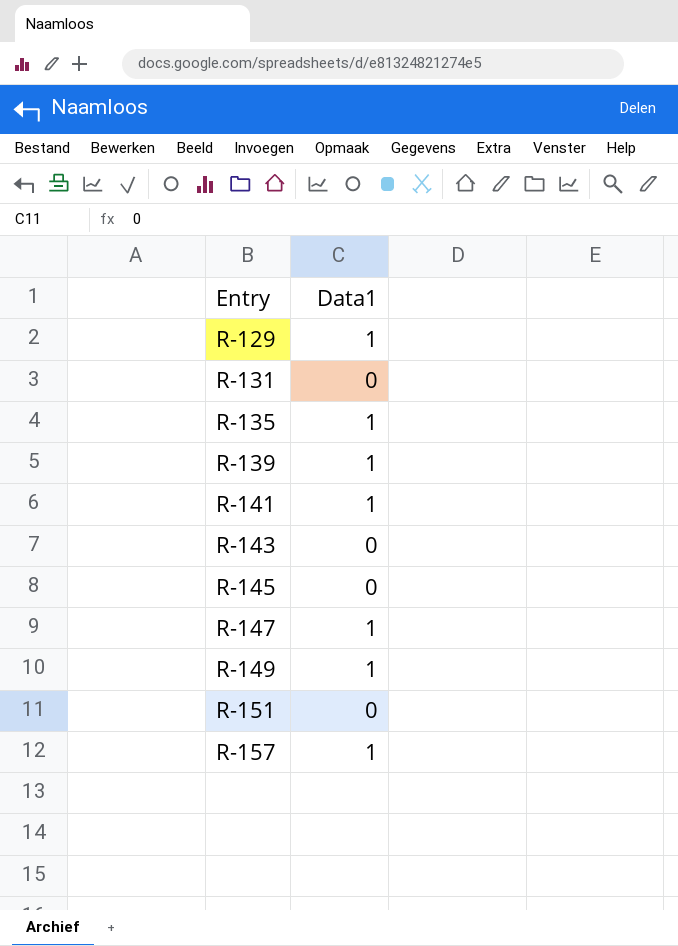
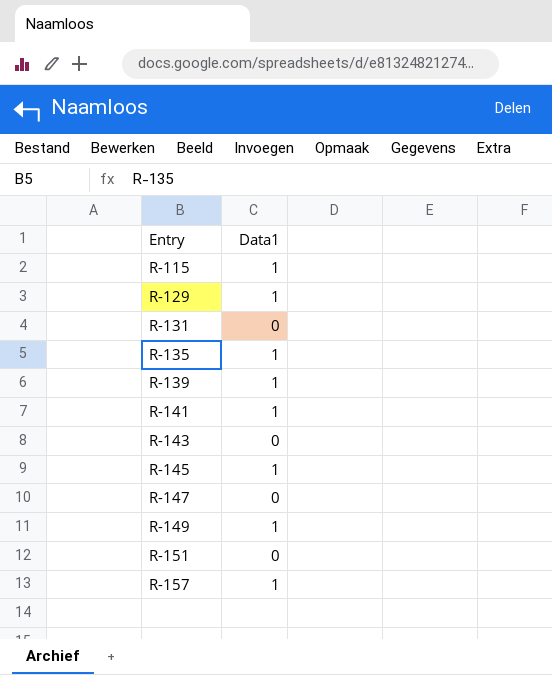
row R-115: none -> 1
R-145 | Data1: 0 -> 1
R-147 | Data1: 1 -> 0

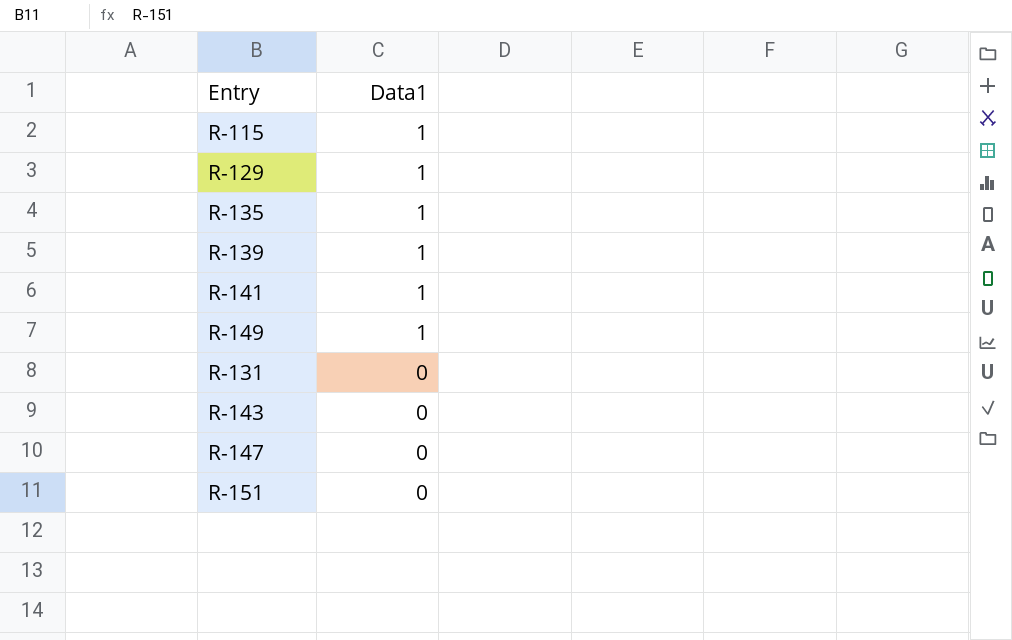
row order: Entry ascending -> Data1 descending
row R-145: 1 -> none
row R-157: 1 -> none

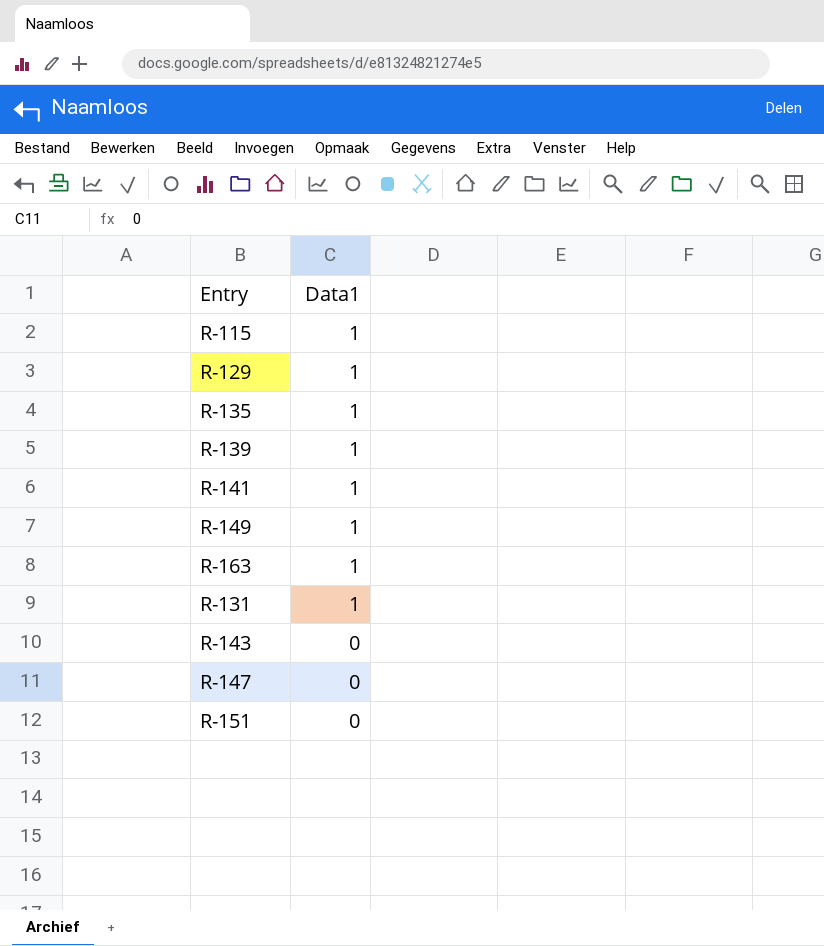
row R-163: none -> 1
R-131 | Data1: 0 -> 1

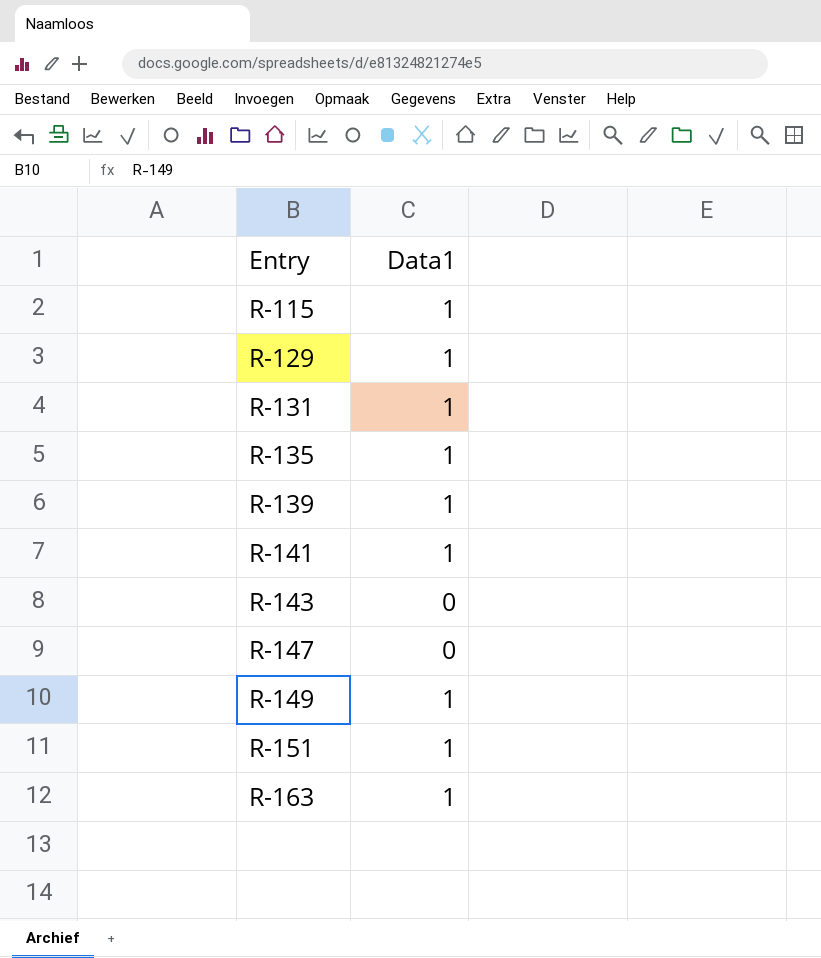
row order: Data1 descending -> Entry ascending
R-151 | Data1: 0 -> 1

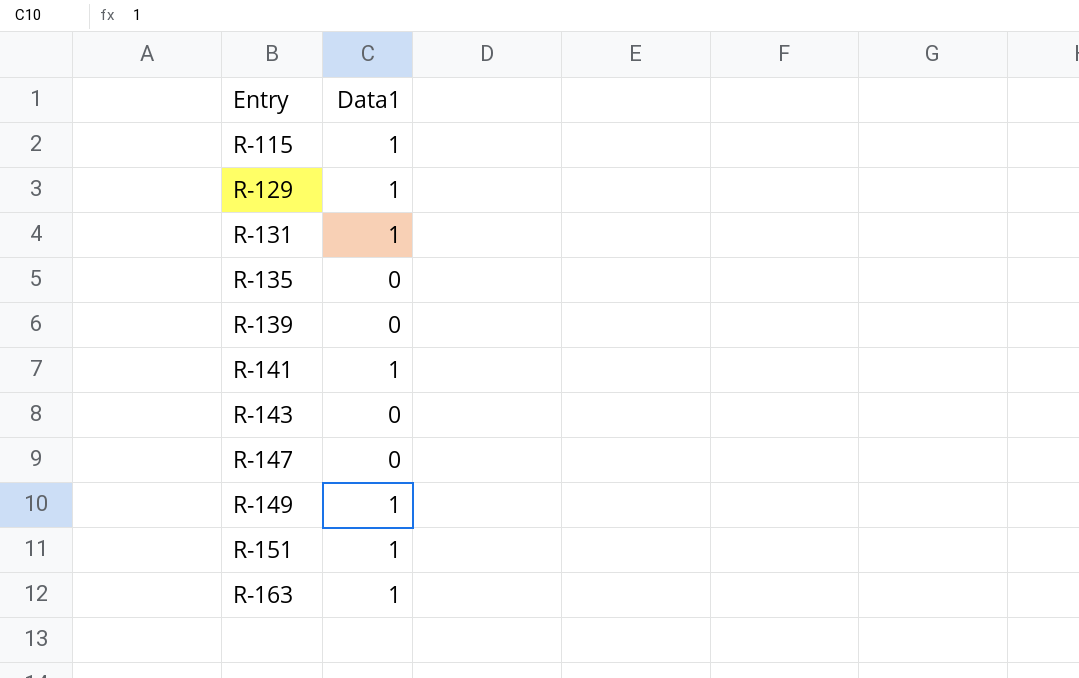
R-135 | Data1: 1 -> 0
R-139 | Data1: 1 -> 0

